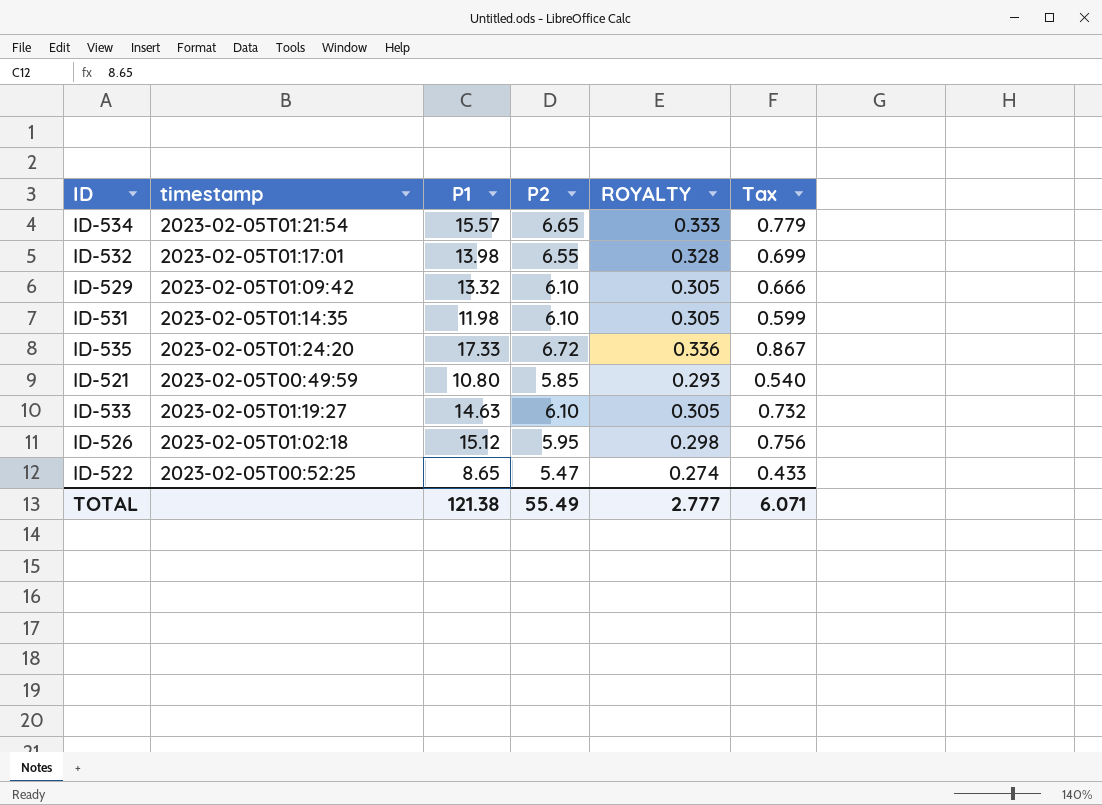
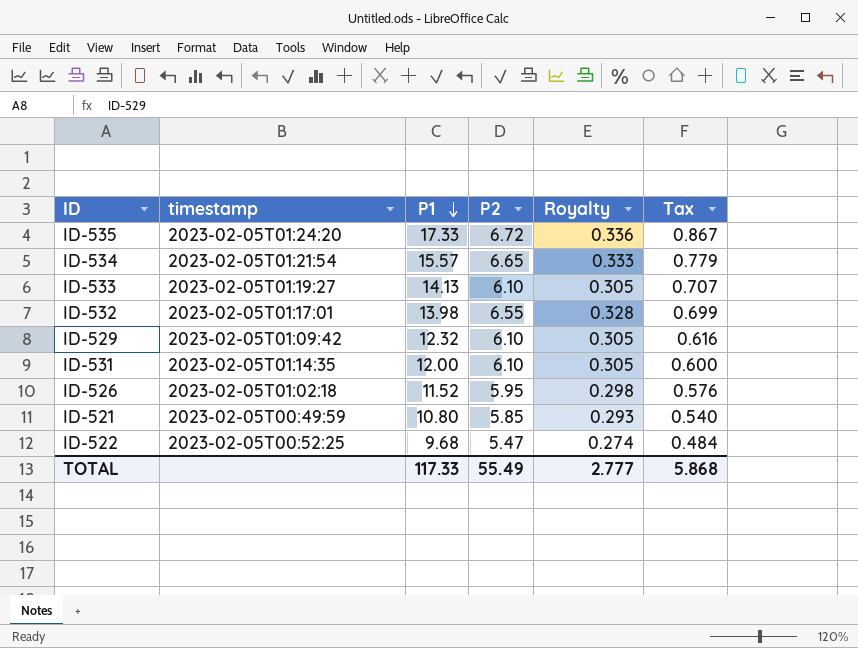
row order: none -> P1 descending
column name: ROYALTY -> Royalty
ID-533 | P1: 14.63 -> 14.13
ID-533 | Tax: 0.732 -> 0.707
ID-529 | P1: 13.32 -> 12.32
ID-529 | Tax: 0.666 -> 0.616
ID-531 | P1: 11.98 -> 12.00
ID-531 | Tax: 0.599 -> 0.600
ID-526 | P1: 15.12 -> 11.52
ID-526 | Tax: 0.756 -> 0.576
ID-522 | P1: 8.65 -> 9.68
ID-522 | Tax: 0.433 -> 0.484
TOTAL | P1: 121.38 -> 117.33
TOTAL | Tax: 6.071 -> 5.868

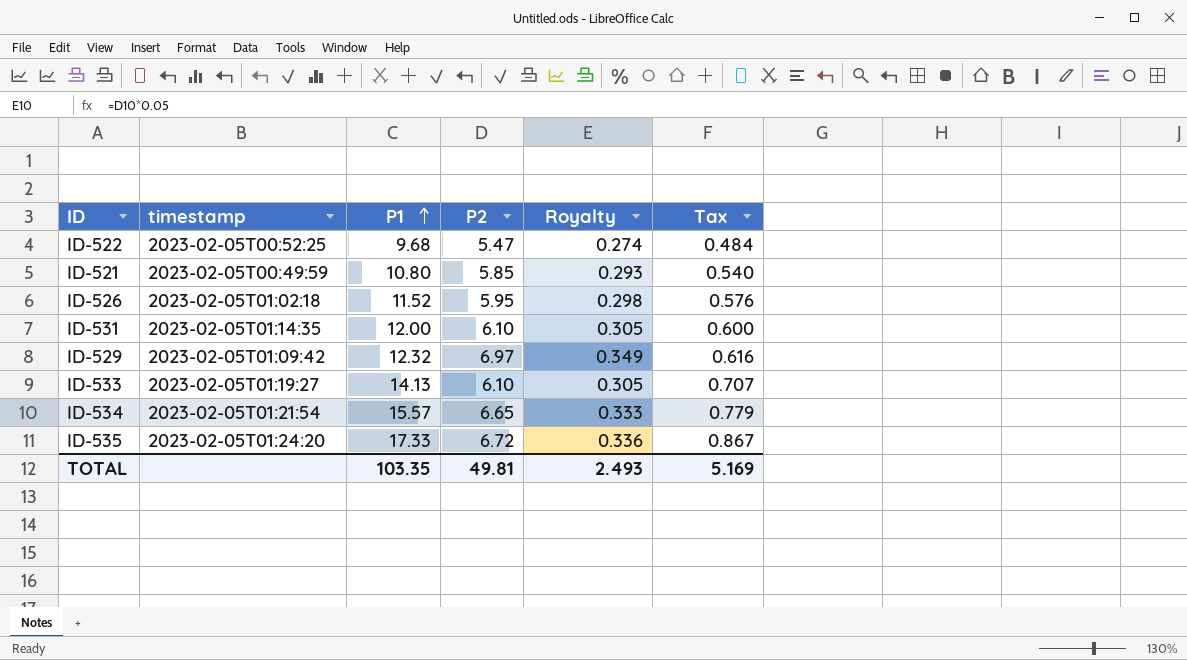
row order: P1 descending -> P1 ascending
row ID-532: 2023-02-05T01:17:01 | 13.98 | 6.55 | 0.328 | 0.699 -> none
ID-529 | P2: 6.10 -> 6.97
ID-529 | Royalty: 0.305 -> 0.349
TOTAL | P1: 117.33 -> 103.35
TOTAL | P2: 55.49 -> 49.81
TOTAL | Royalty: 2.777 -> 2.493
TOTAL | Tax: 5.868 -> 5.169

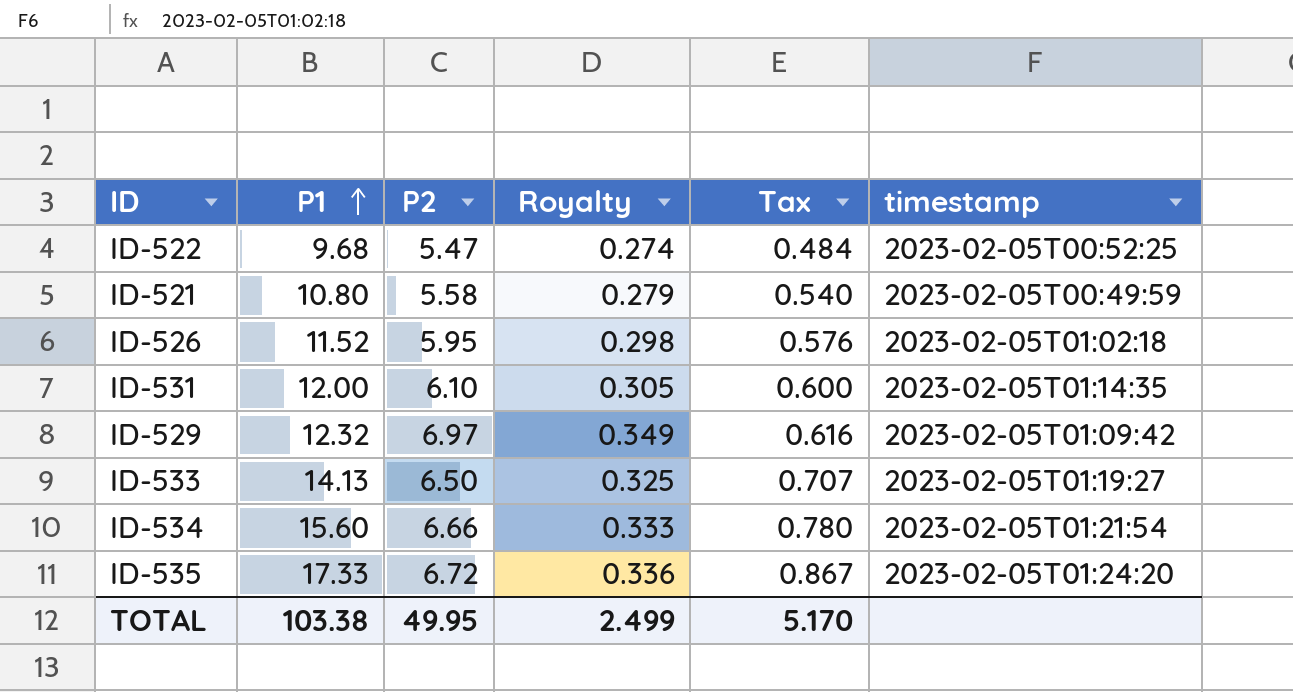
column timestamp | position: 2 -> 6
ID-521 | P2: 5.85 -> 5.58
ID-521 | Royalty: 0.293 -> 0.279
ID-533 | P2: 6.10 -> 6.50
ID-533 | Royalty: 0.305 -> 0.325
ID-534 | P1: 15.57 -> 15.60
ID-534 | P2: 6.65 -> 6.66
ID-534 | Tax: 0.779 -> 0.780
TOTAL | P1: 103.35 -> 103.38
TOTAL | P2: 49.81 -> 49.95
TOTAL | Royalty: 2.493 -> 2.499
TOTAL | Tax: 5.169 -> 5.170

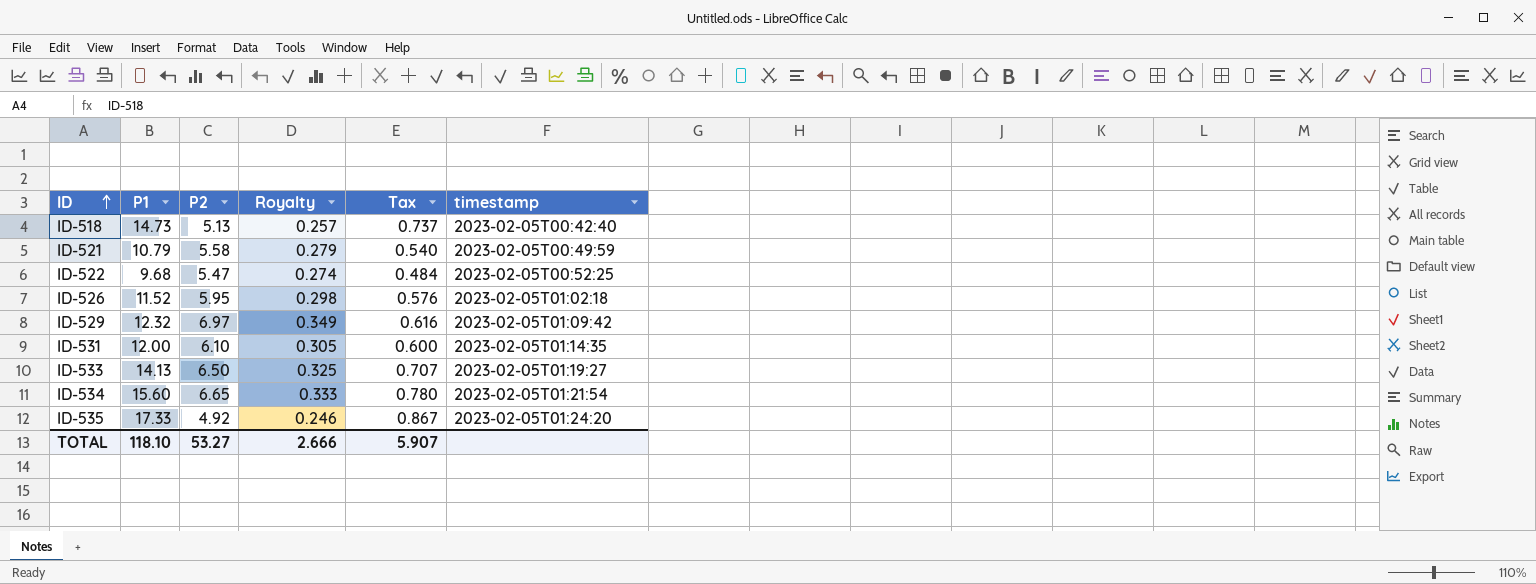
row order: P1 ascending -> ID ascending
row ID-518: none -> 14.73 | 5.13 | 0.257 | 0.737 | 2023-02-05T00:42:40
ID-521 | P1: 10.80 -> 10.79
ID-534 | P2: 6.66 -> 6.65
ID-535 | P2: 6.72 -> 4.92
ID-535 | Royalty: 0.336 -> 0.246
TOTAL | P1: 103.38 -> 118.10
TOTAL | P2: 49.95 -> 53.27
TOTAL | Royalty: 2.499 -> 2.666
TOTAL | Tax: 5.170 -> 5.907

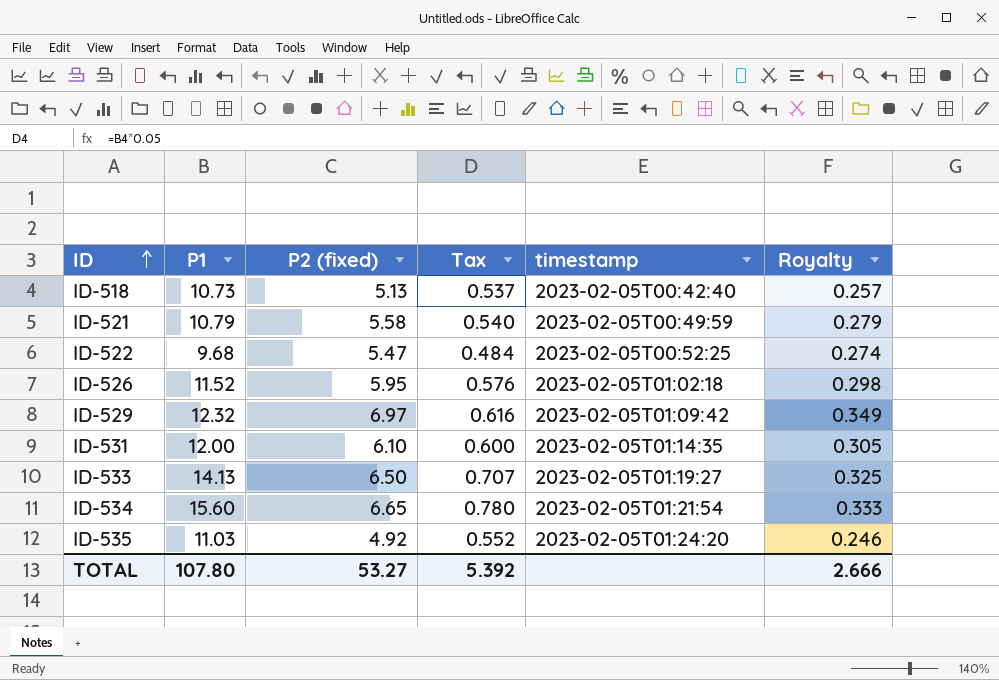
column name: P2 -> P2 (fixed)
column Royalty | position: 4 -> 6
ID-518 | P1: 14.73 -> 10.73
ID-518 | Tax: 0.737 -> 0.537
ID-535 | P1: 17.33 -> 11.03
ID-535 | Tax: 0.867 -> 0.552
TOTAL | P1: 118.10 -> 107.80
TOTAL | Tax: 5.907 -> 5.392

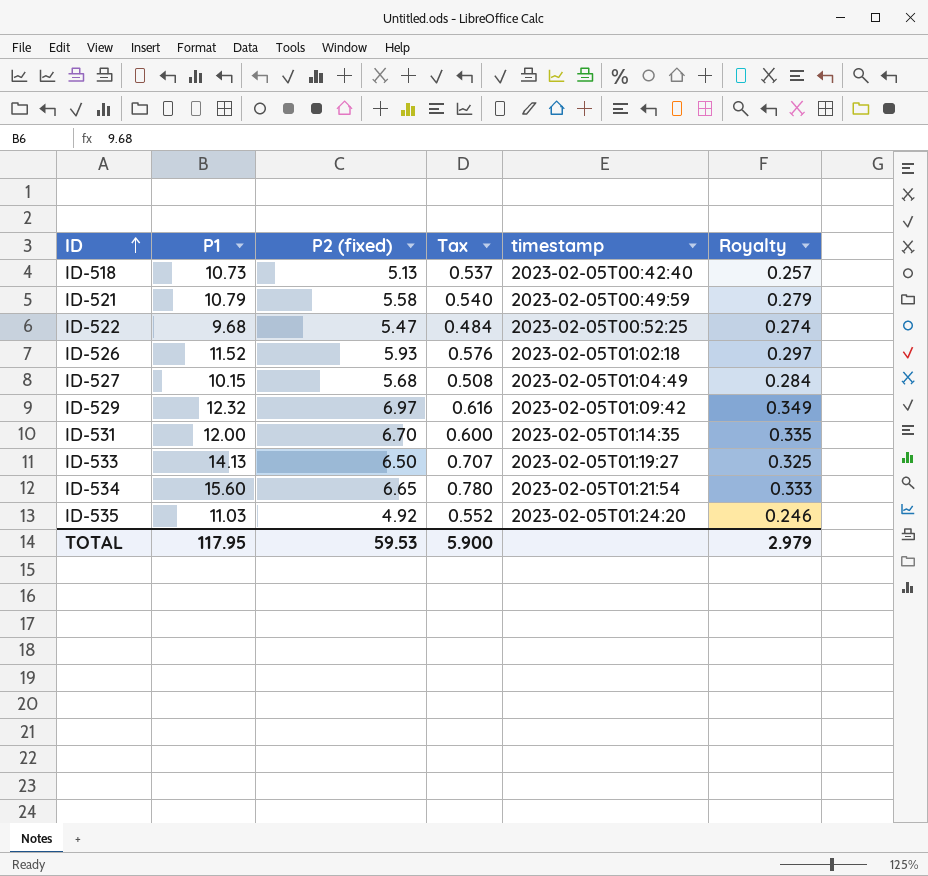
ID-526 | P2 (fixed): 5.95 -> 5.93
ID-526 | Royalty: 0.298 -> 0.297
row ID-527: none -> 10.15 | 5.68 | 0.508 | 2023-02-05T01:04:49 | 0.284
ID-531 | P2 (fixed): 6.10 -> 6.70
ID-531 | Royalty: 0.305 -> 0.335
TOTAL | P1: 107.80 -> 117.95
TOTAL | P2 (fixed): 53.27 -> 59.53
TOTAL | Tax: 5.392 -> 5.900
TOTAL | Royalty: 2.666 -> 2.979

